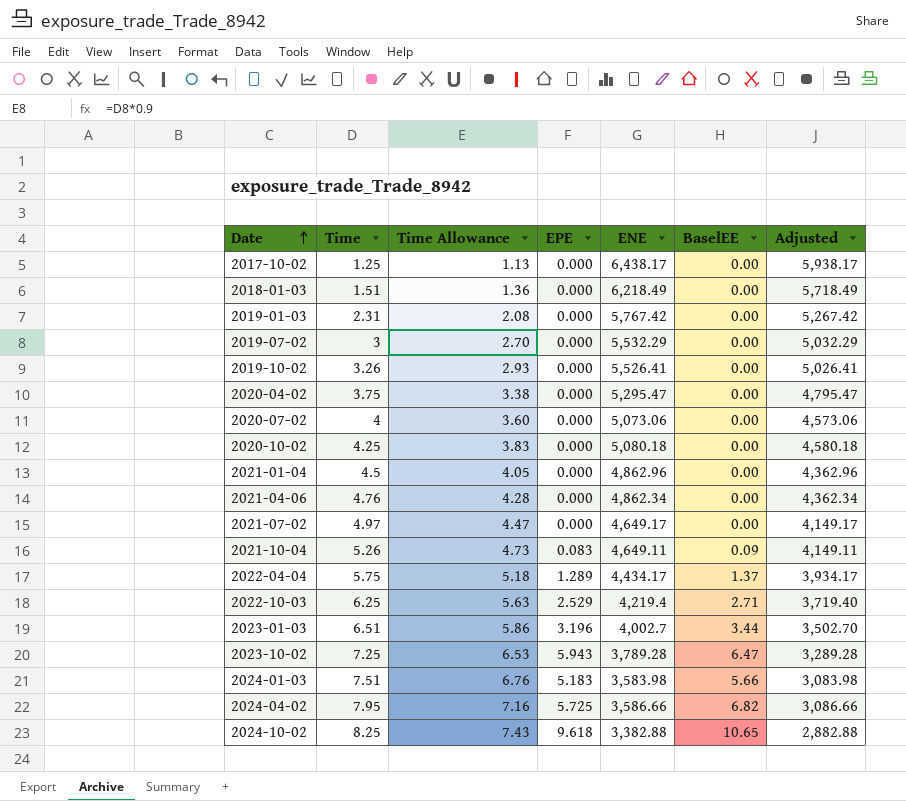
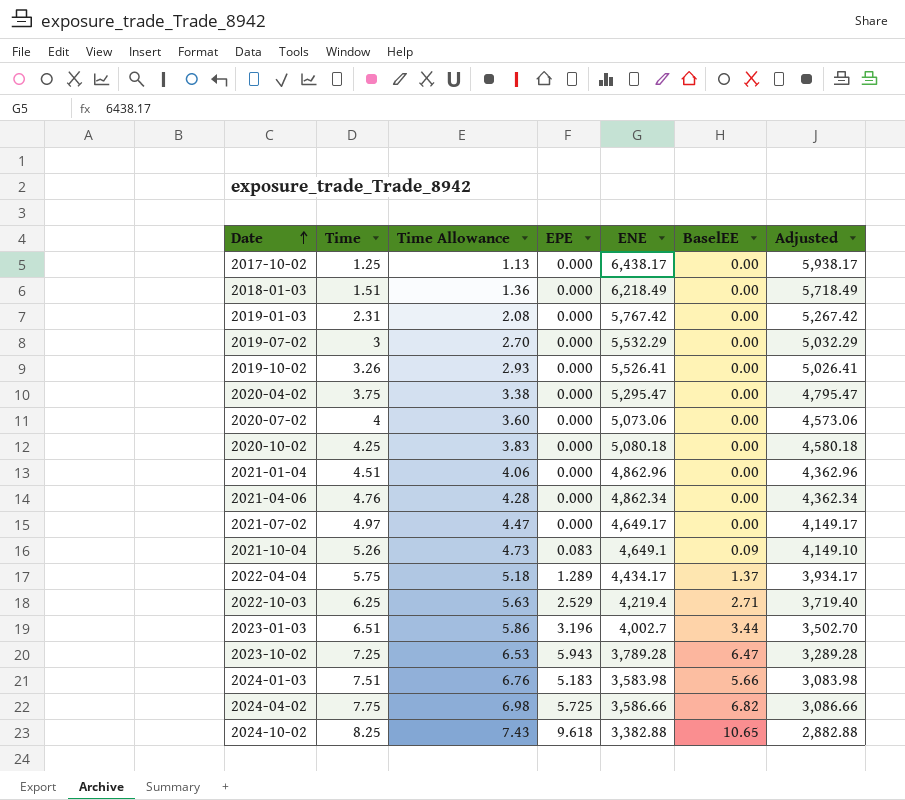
2021-01-04 | Time: 4.5 -> 4.51
2021-01-04 | Time Allowance: 4.05 -> 4.06
2021-10-04 | ENE: 4,649.11 -> 4,649.1
2021-10-04 | Adjusted: 4,149.11 -> 4,149.10
2024-04-02 | Time: 7.95 -> 7.75
2024-04-02 | Time Allowance: 7.16 -> 6.98

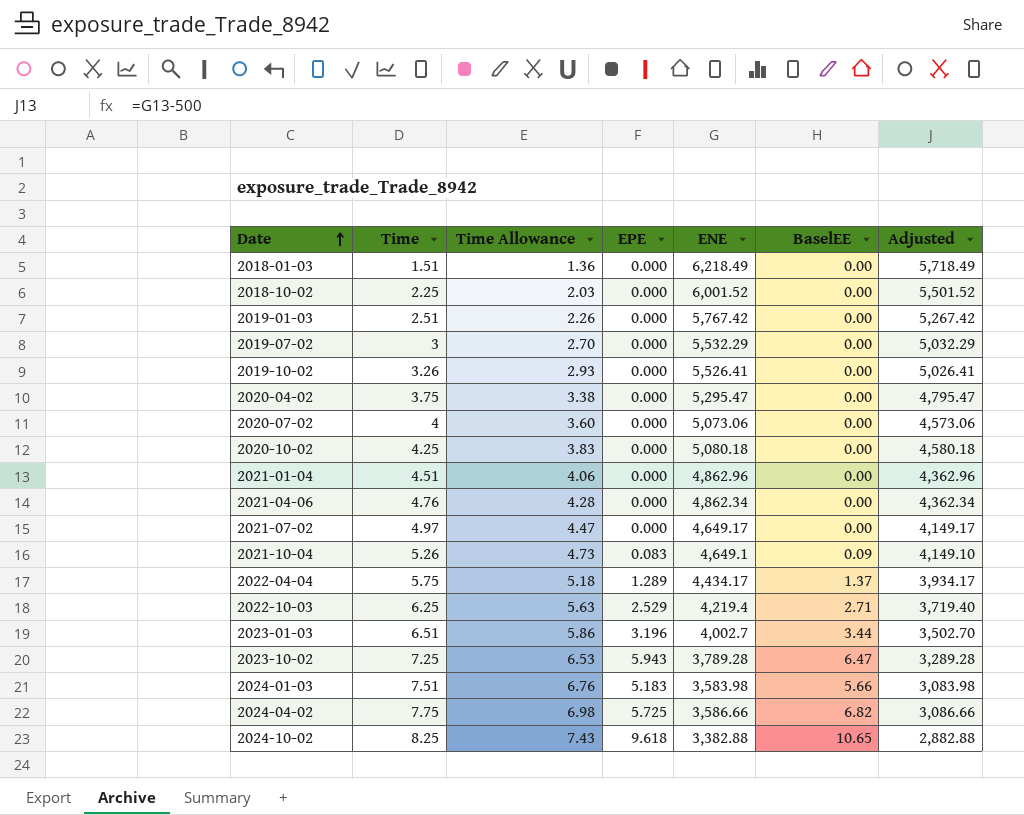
row 2017-10-02: 1.25 | 1.13 | 0.000 | 6,438.17 | 0.00 | 5,938.17 -> none
row 2018-10-02: none -> 2.25 | 2.03 | 0.000 | 6,001.52 | 0.00 | 5,501.52
2019-01-03 | Time: 2.31 -> 2.51
2019-01-03 | Time Allowance: 2.08 -> 2.26

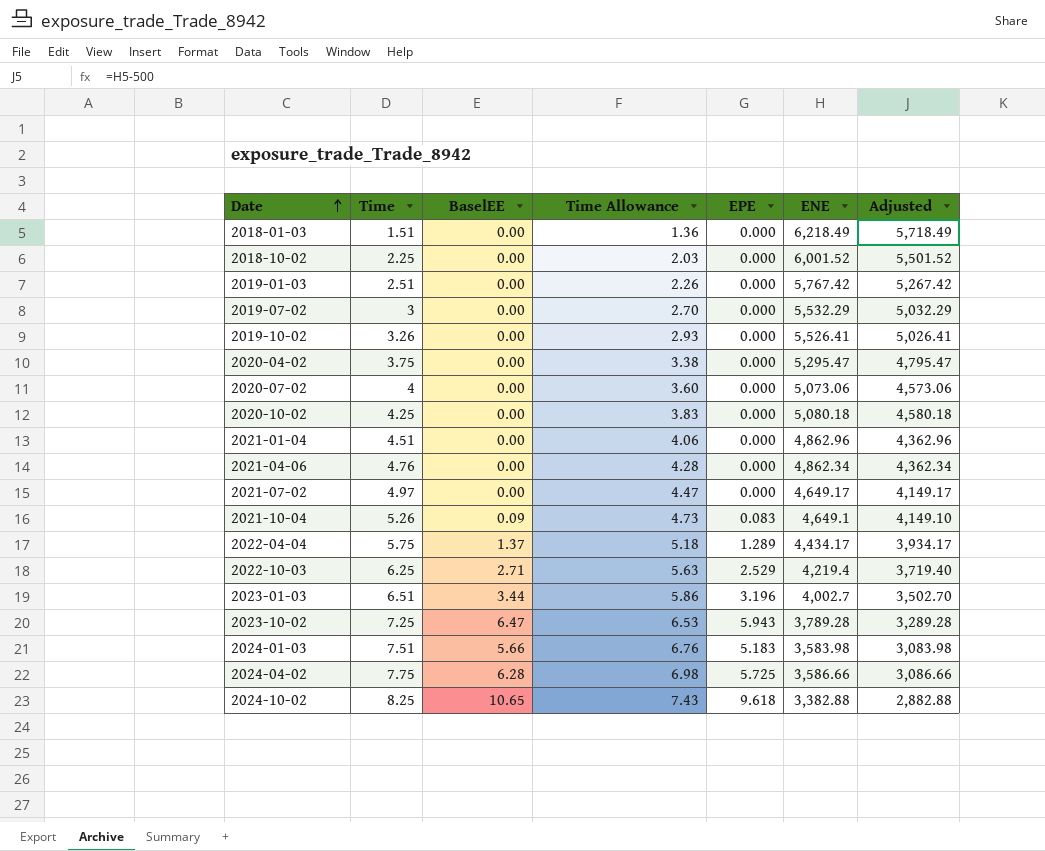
column BaselEE | position: 6 -> 3
2024-04-02 | BaselEE: 6.82 -> 6.28

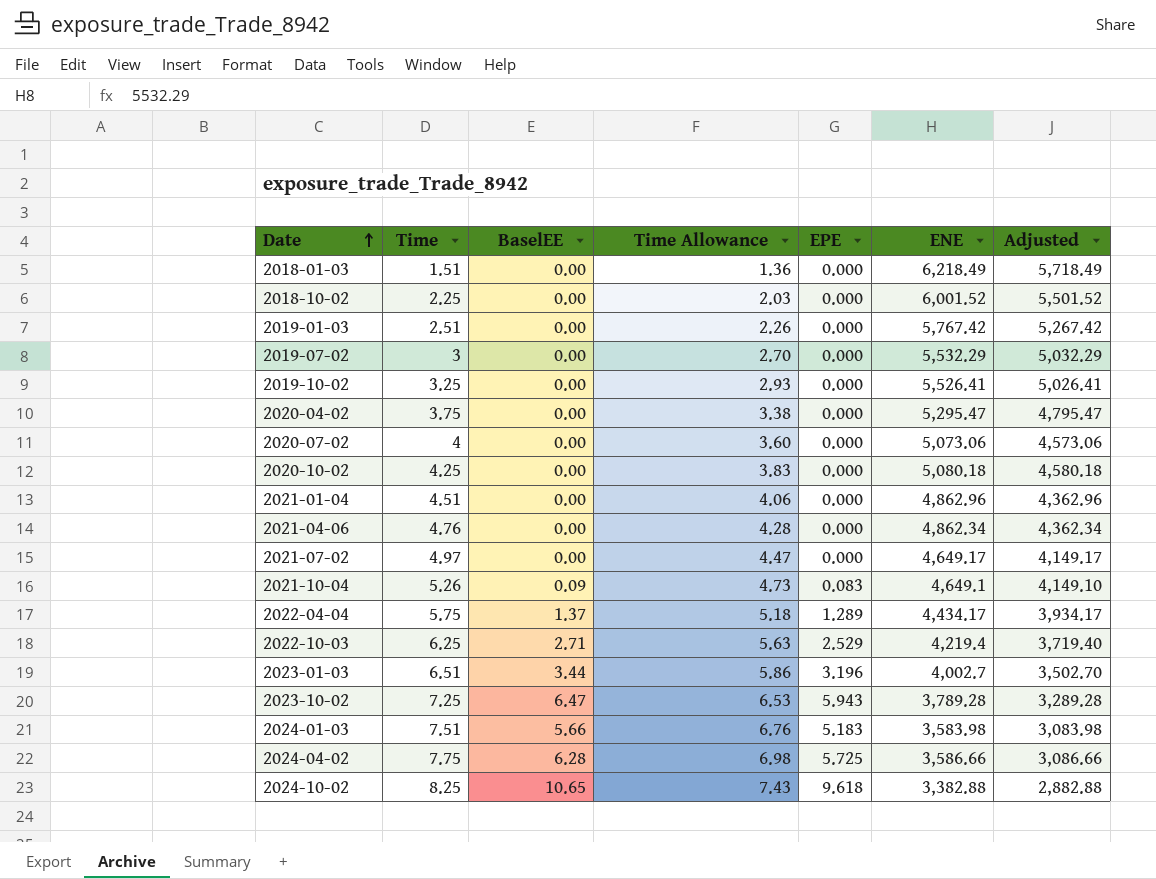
2019-10-02 | Time: 3.26 -> 3.25

